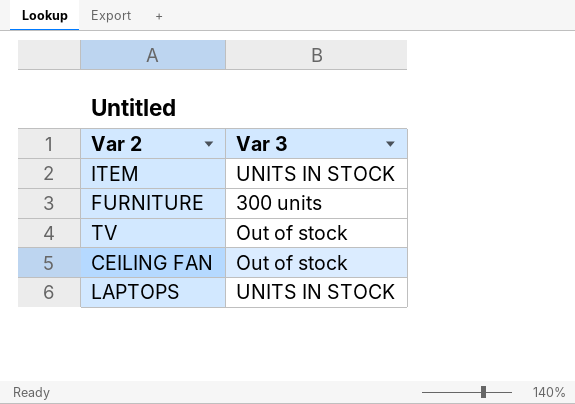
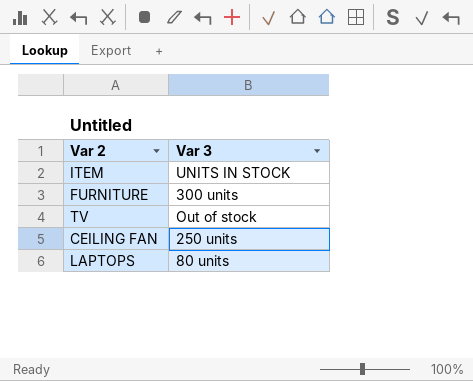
CEILING FAN | Var 3: Out of stock -> 250 units
LAPTOPS | Var 3: UNITS IN STOCK -> 80 units

